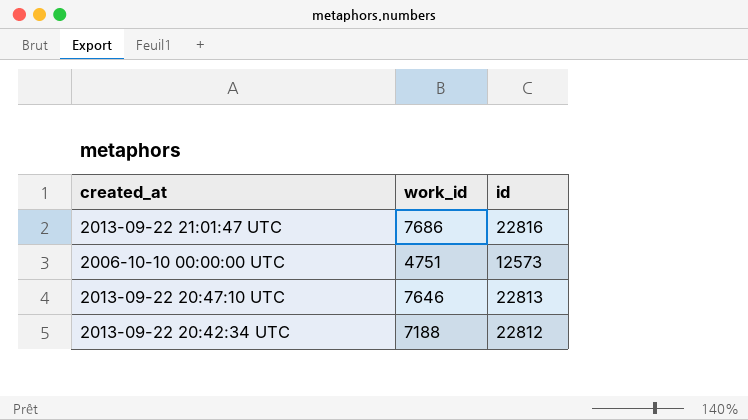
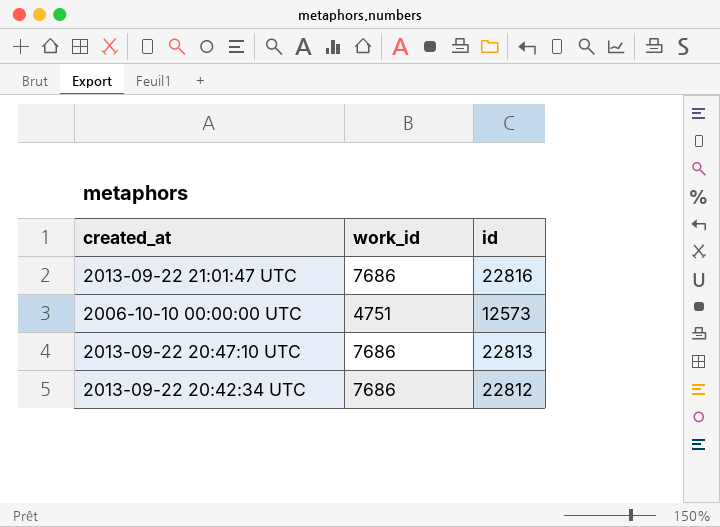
2013-09-22 20:47:10 UTC | work_id: 7646 -> 7686
2013-09-22 20:42:34 UTC | work_id: 7188 -> 7686

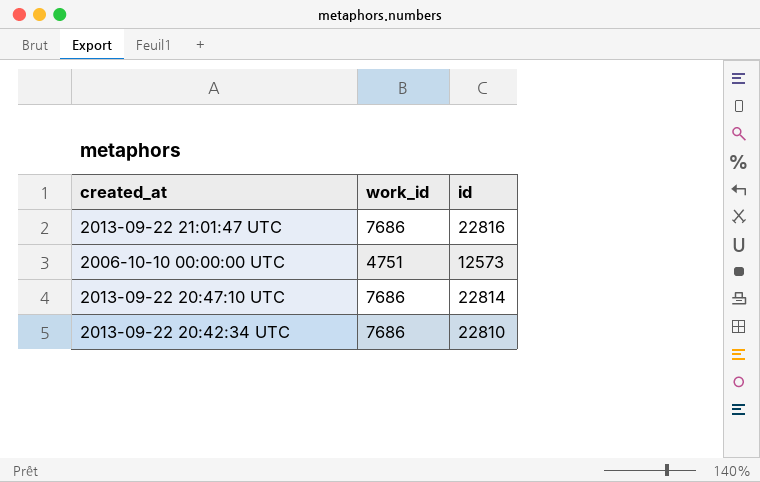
2013-09-22 20:47:10 UTC | id: 22813 -> 22814
2013-09-22 20:42:34 UTC | id: 22812 -> 22810

